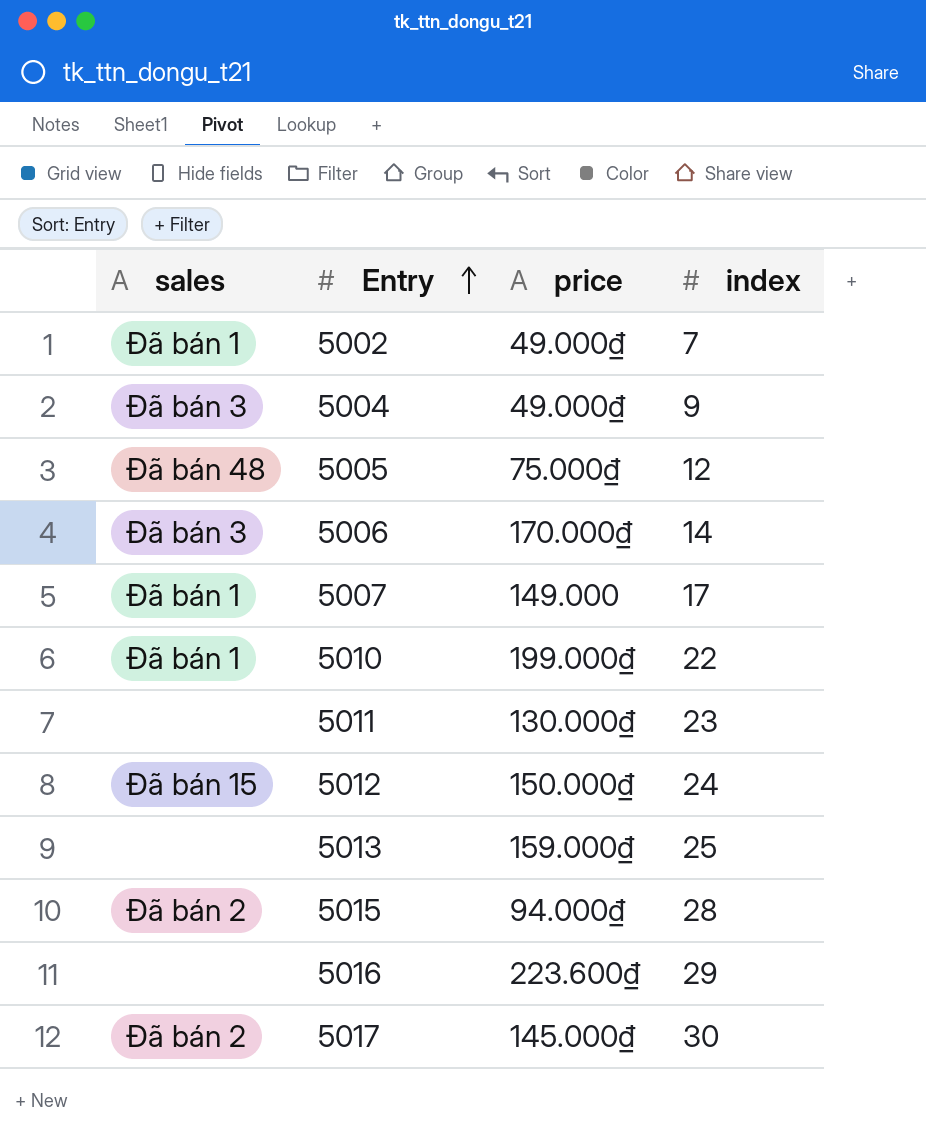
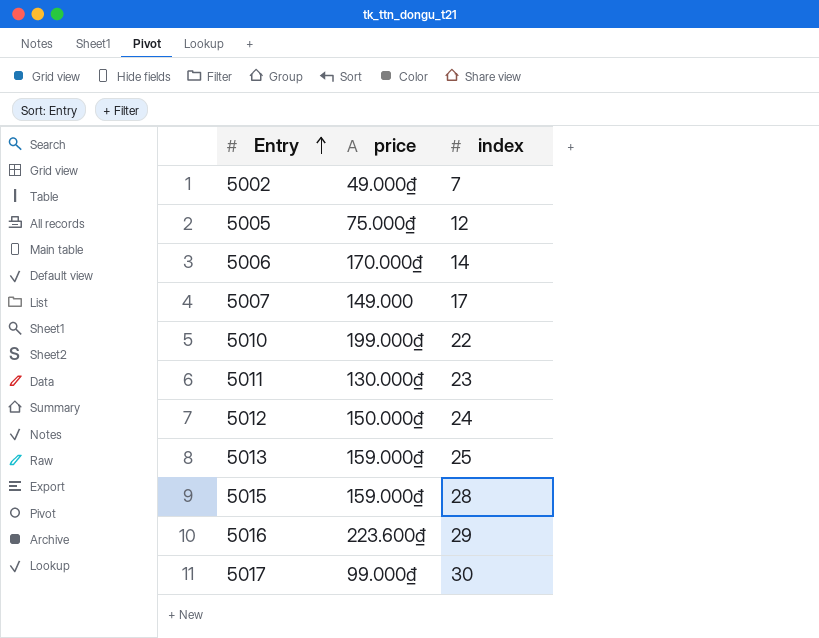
column sales | position: 1 -> none
row 5004: Đã bán 3 | 49.000₫ | 9 -> none
5015 | price: 94.000₫ -> 159.000₫
5017 | price: 145.000₫ -> 99.000₫

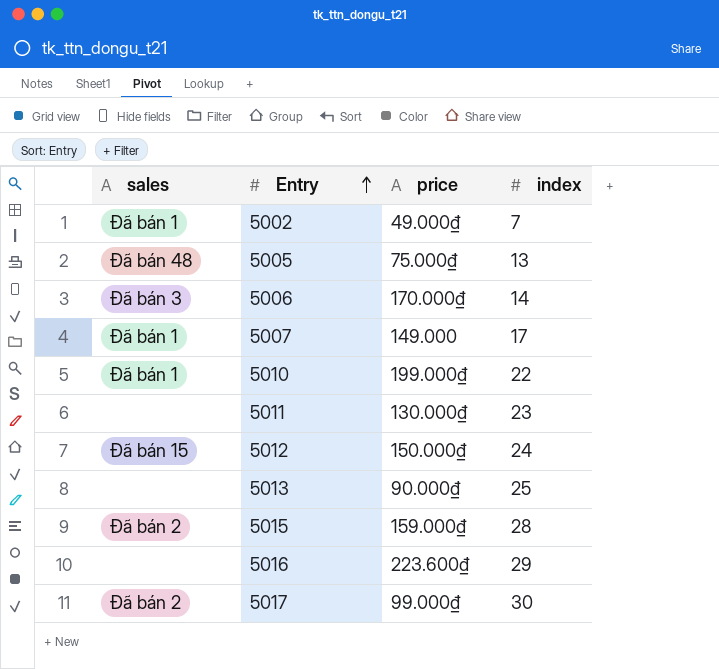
column sales | position: none -> 1
5005 | index: 12 -> 13
5013 | price: 159.000₫ -> 90.000₫

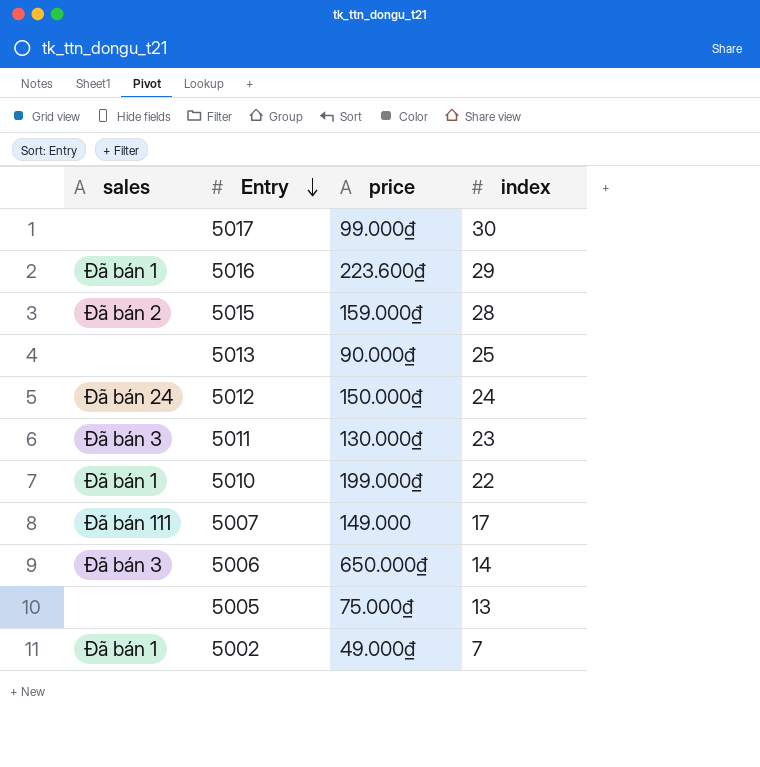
row order: Entry ascending -> Entry descending
5017 | sales: Đã bán 2 -> none
5016 | sales: none -> Đã bán 1
5012 | sales: Đã bán 15 -> Đã bán 24
5011 | sales: none -> Đã bán 3
5007 | sales: Đã bán 1 -> Đã bán 111
5006 | price: 170.000₫ -> 650.000₫
5005 | sales: Đã bán 48 -> none

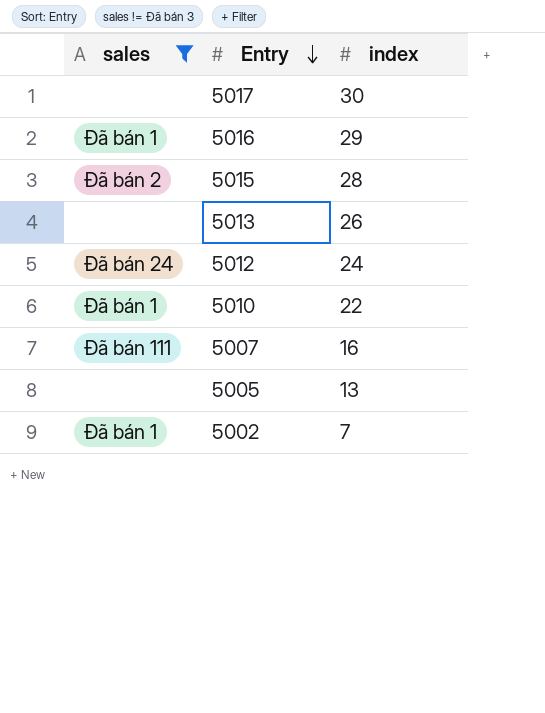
filter: none -> sales != Đã bán 3
column price | position: 3 -> none
5013 | index: 25 -> 26
5007 | index: 17 -> 16

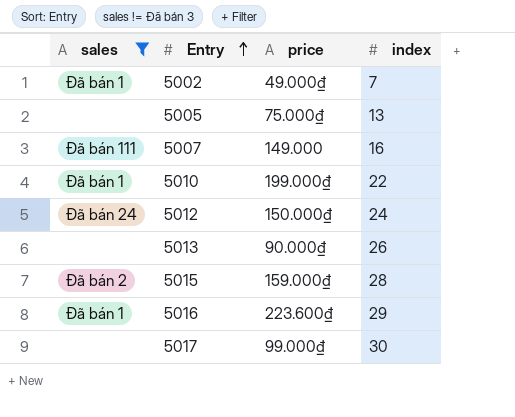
row order: Entry descending -> Entry ascending
column price | position: none -> 3

